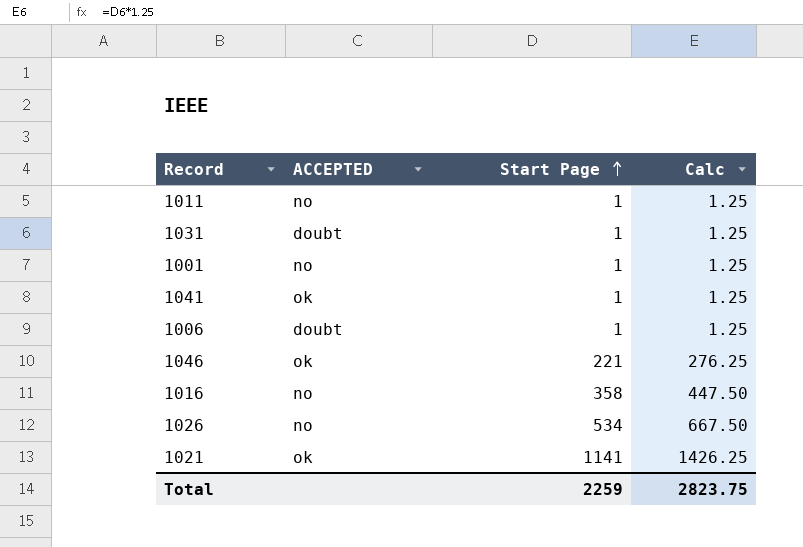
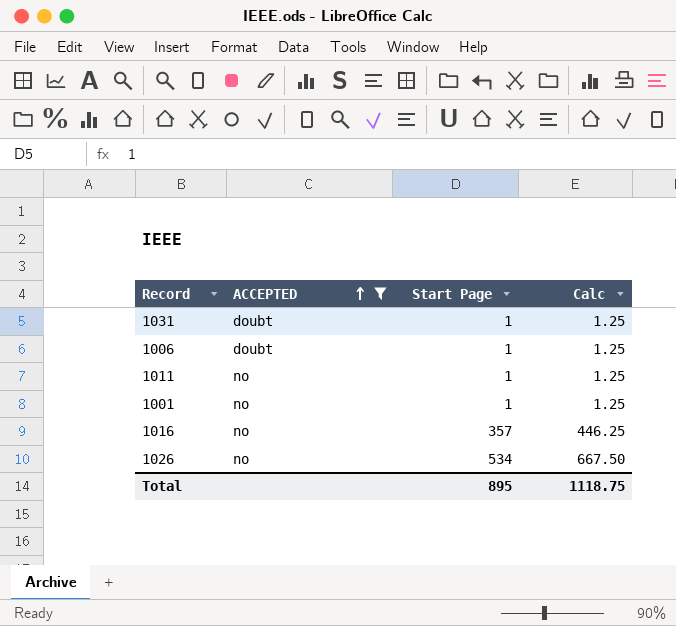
filter: none -> ACCEPTED != ok
row order: Start Page ascending -> ACCEPTED ascending
1016 | Start Page: 358 -> 357
1016 | Calc: 447.50 -> 446.25
Total | Start Page: 2259 -> 895
Total | Calc: 2823.75 -> 1118.75

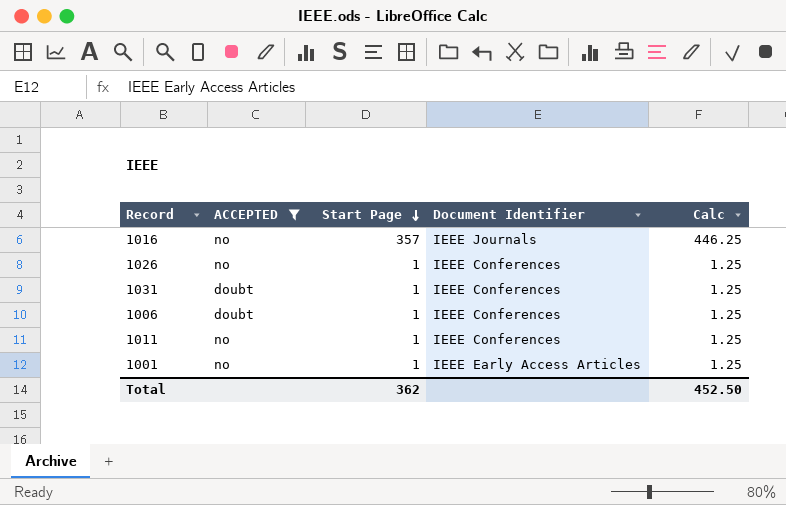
row order: ACCEPTED ascending -> Start Page descending
column Document Identifier | position: none -> 4
1026 | Start Page: 534 -> 1
1026 | Calc: 667.50 -> 1.25
Total | Start Page: 895 -> 362
Total | Calc: 1118.75 -> 452.50

